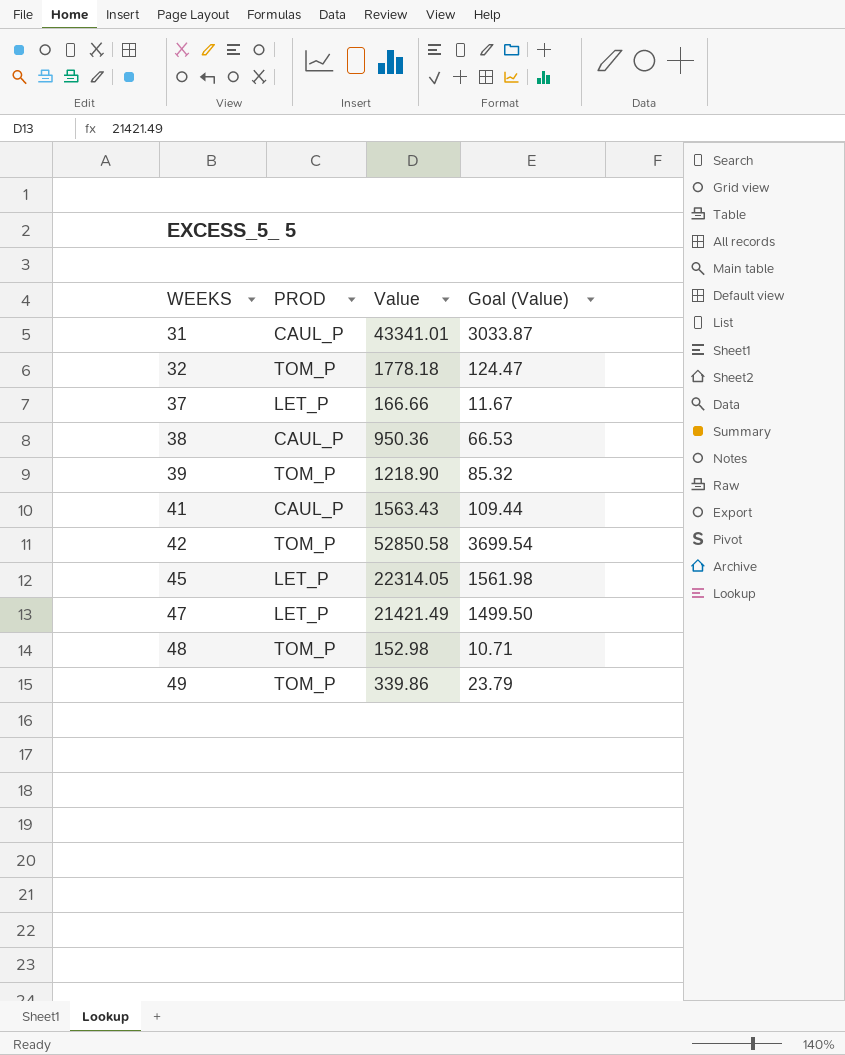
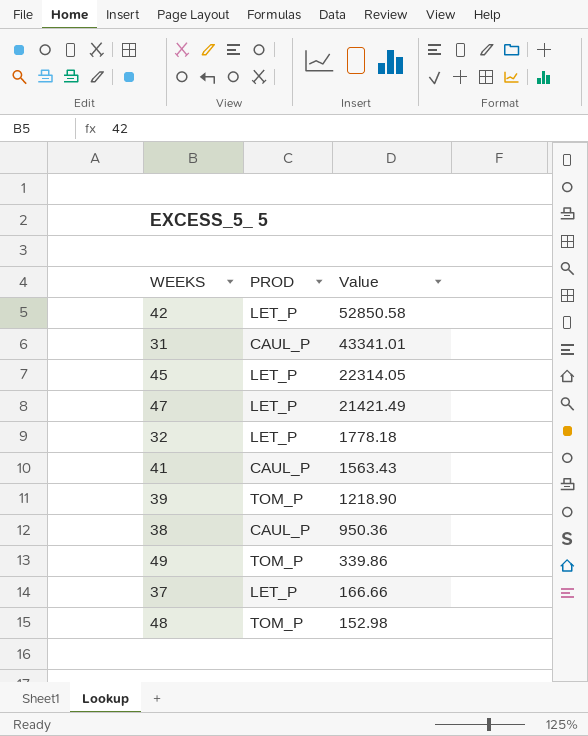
row order: WEEKS ascending -> Value descending
column Goal (Value) | formula: [Value] * 0.07 -> none
42 | PROD: TOM_P -> LET_P
32 | PROD: TOM_P -> LET_P

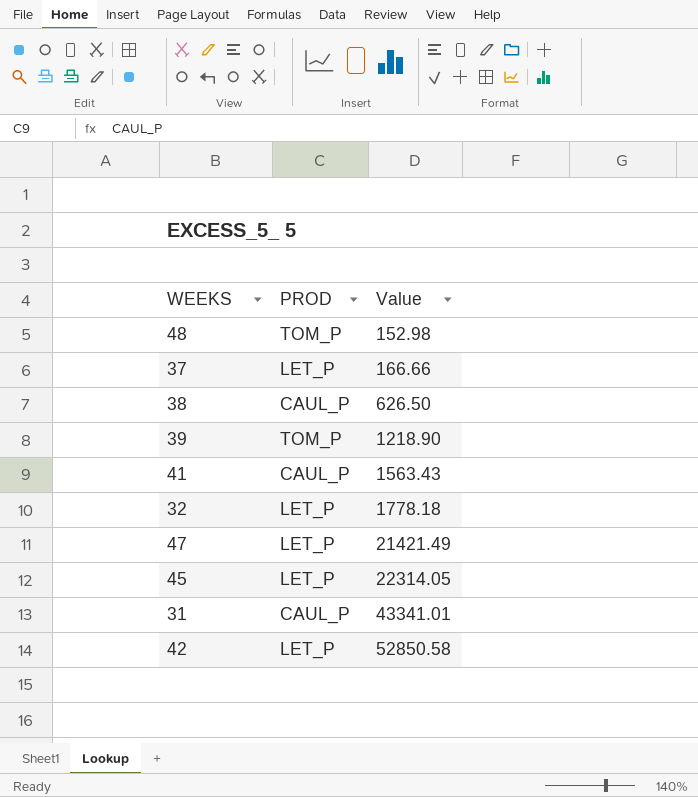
row order: Value descending -> Value ascending
row 49: TOM_P | 339.86 -> none
38 | Value: 950.36 -> 626.50

